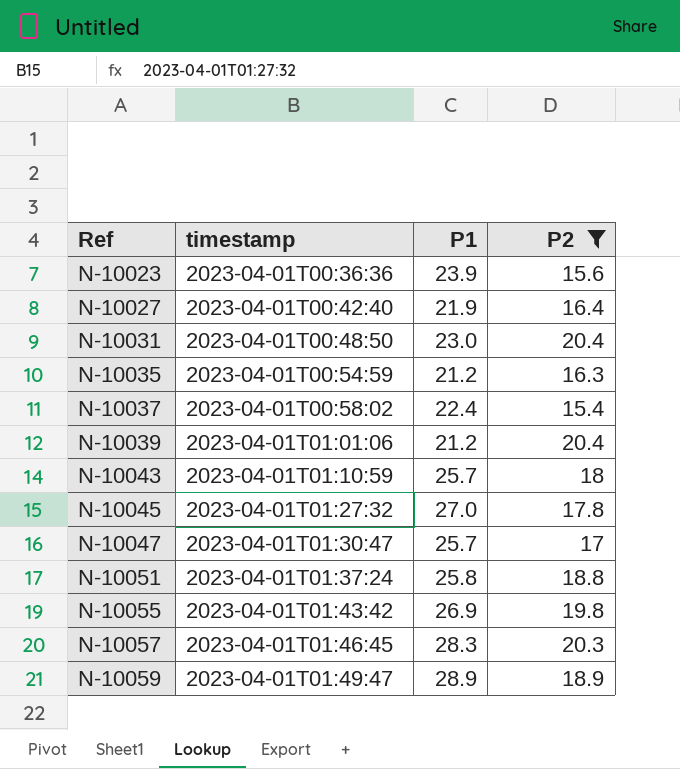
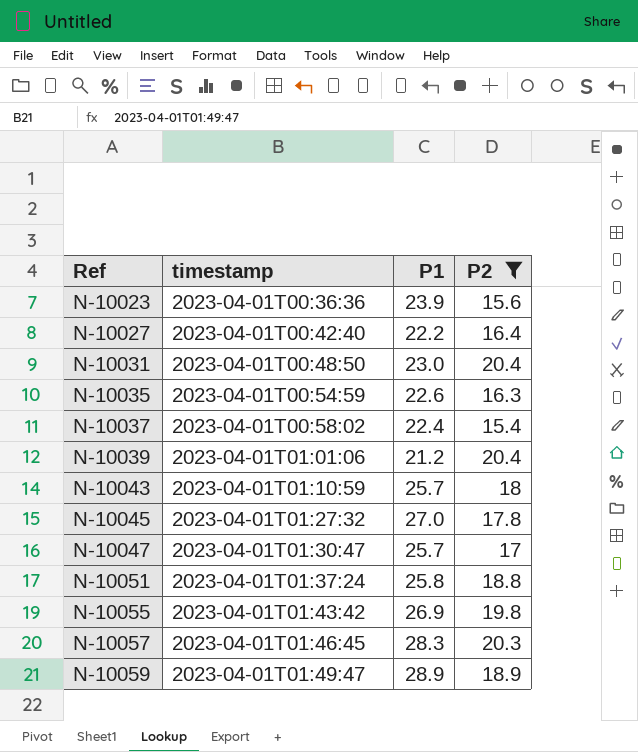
N-10027 | P1: 21.9 -> 22.2
N-10035 | P1: 21.2 -> 22.6

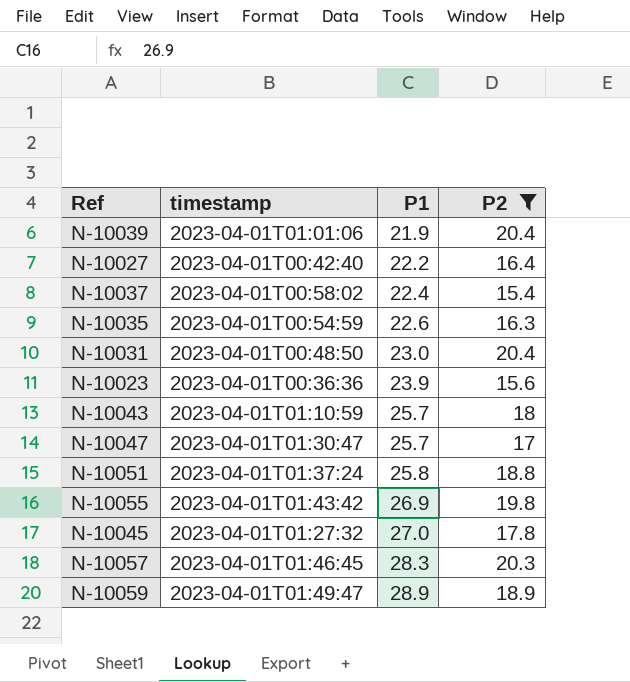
row order: Ref ascending -> P1 ascending
N-10039 | P1: 21.2 -> 21.9

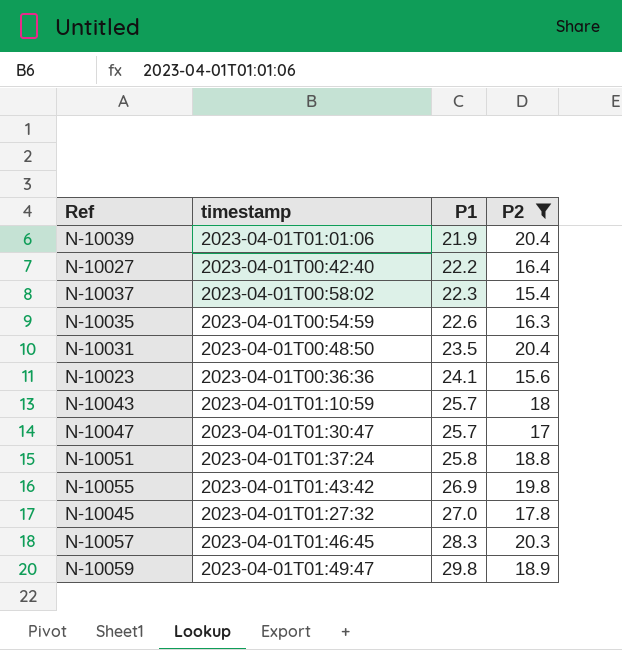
N-10037 | P1: 22.4 -> 22.3
N-10031 | P1: 23.0 -> 23.5
N-10023 | P1: 23.9 -> 24.1
N-10059 | P1: 28.9 -> 29.8

